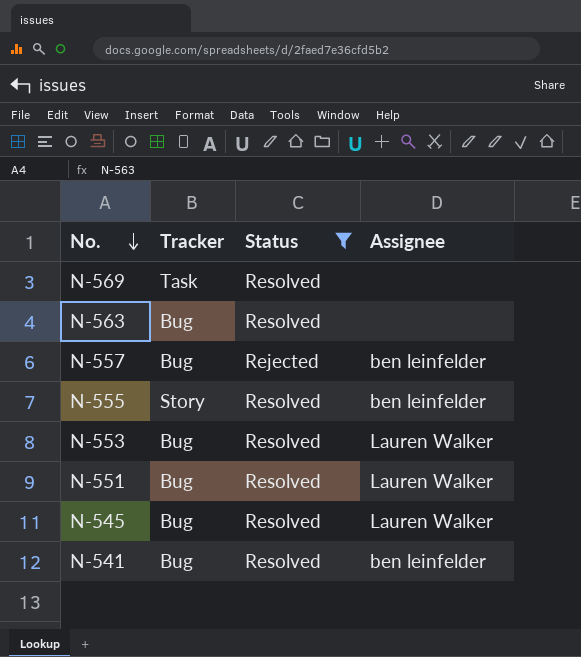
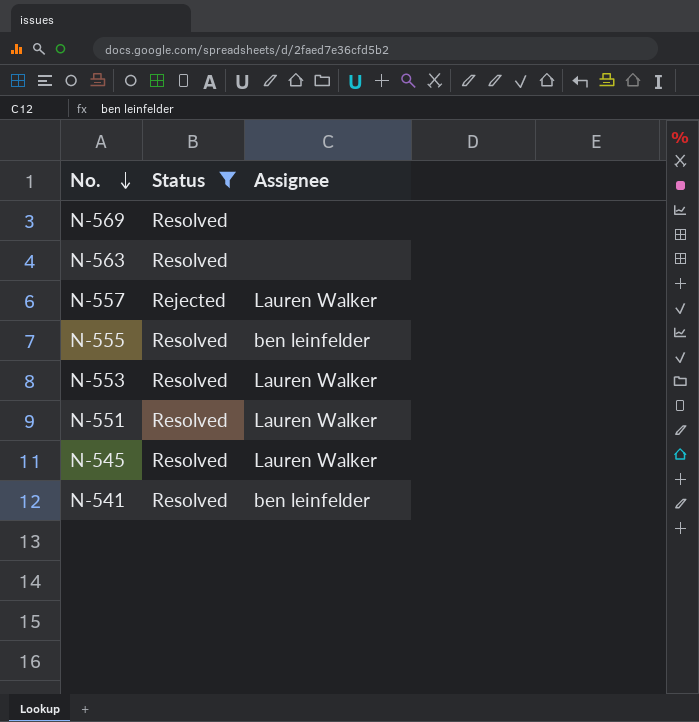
column Tracker | position: 2 -> none
N-557 | Assignee: ben leinfelder -> Lauren Walker

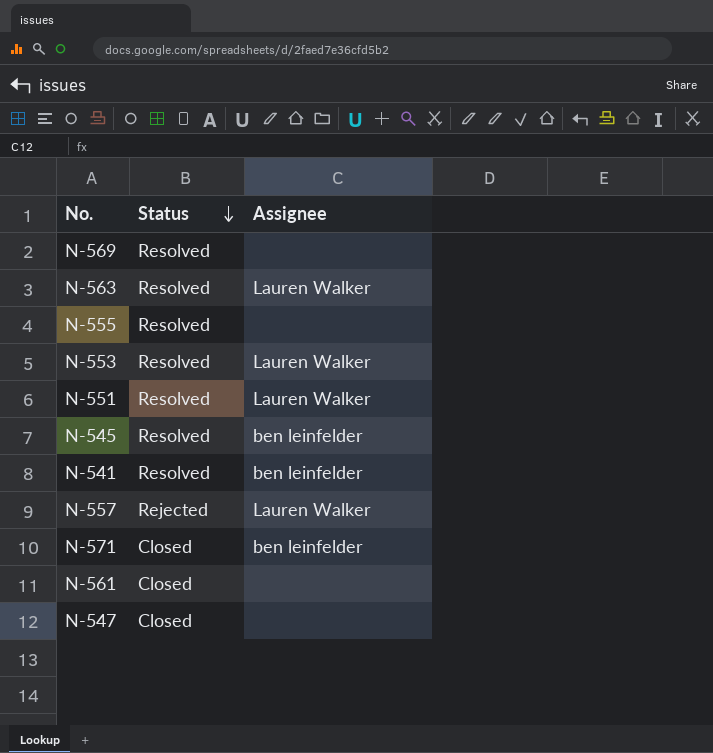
filter: Status != Closed -> none
row order: No. descending -> Status descending
N-563 | Assignee: none -> Lauren Walker
N-555 | Assignee: ben leinfelder -> none
N-545 | Assignee: Lauren Walker -> ben leinfelder

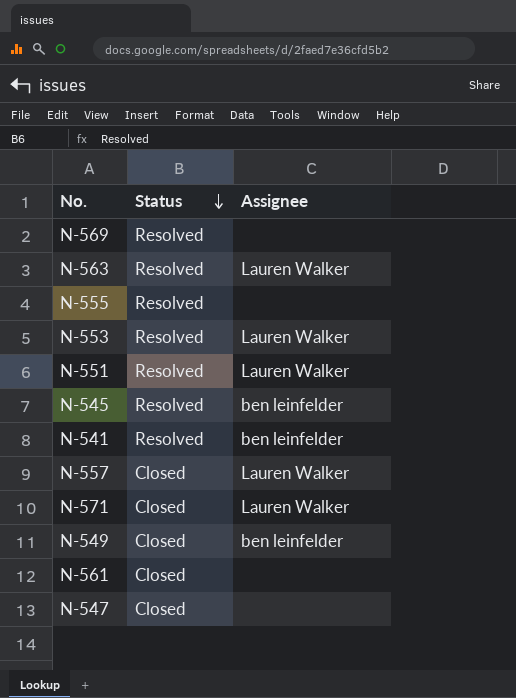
N-557 | Status: Rejected -> Closed
N-571 | Assignee: ben leinfelder -> Lauren Walker
row N-549: none -> Closed | ben leinfelder

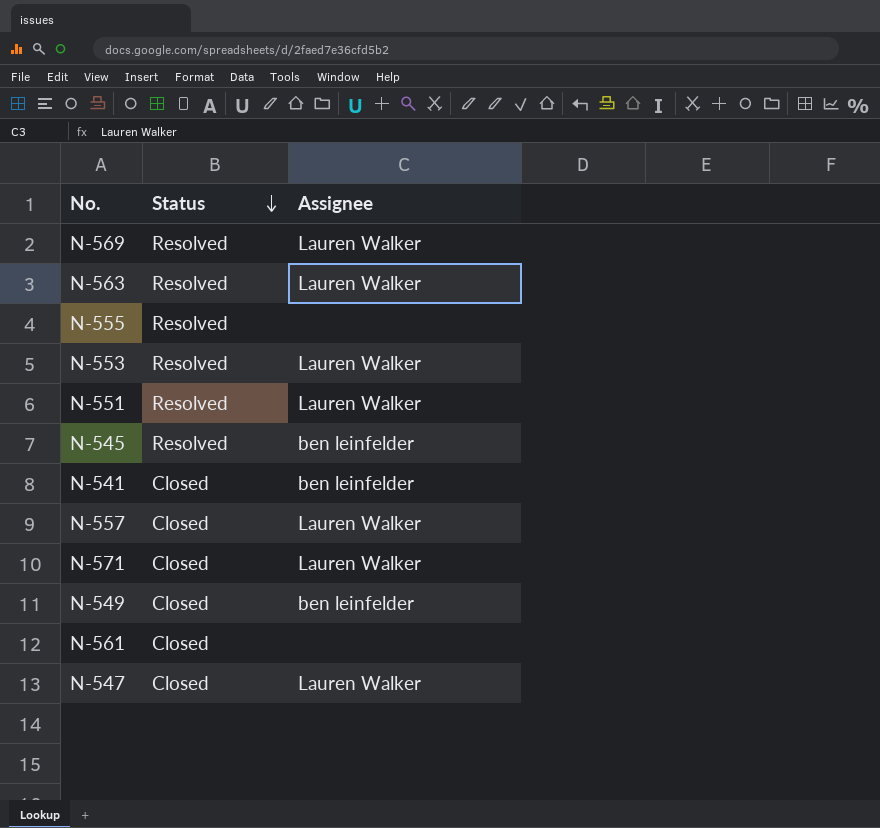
N-569 | Assignee: none -> Lauren Walker
N-541 | Status: Resolved -> Closed
N-547 | Assignee: none -> Lauren Walker

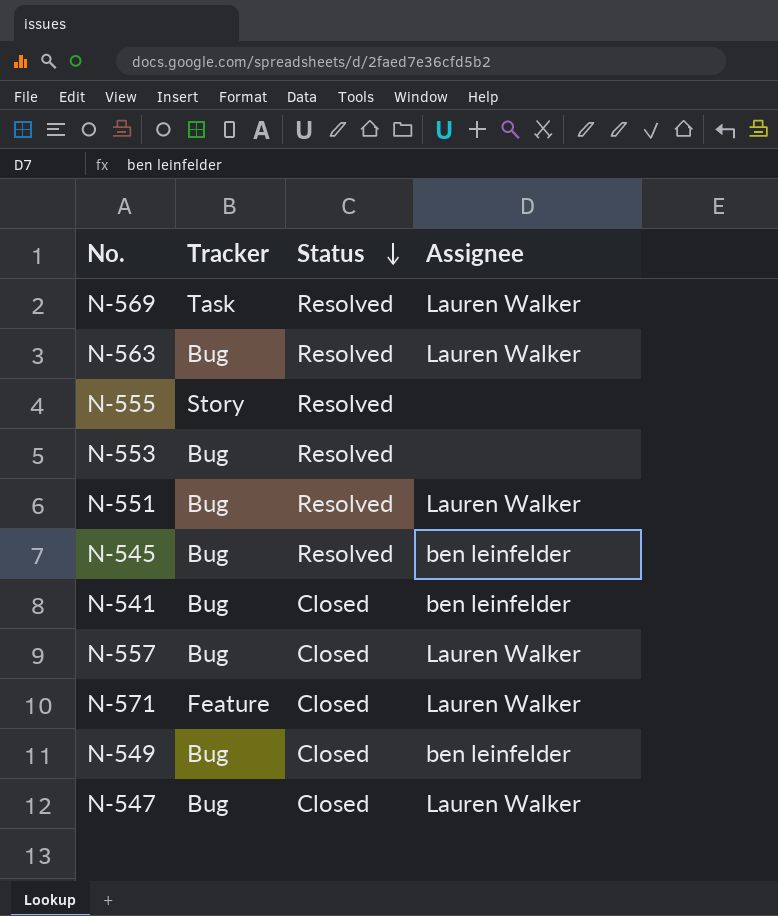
column Tracker | position: none -> 2
row N-561: Closed | none -> none
N-553 | Assignee: Lauren Walker -> none

